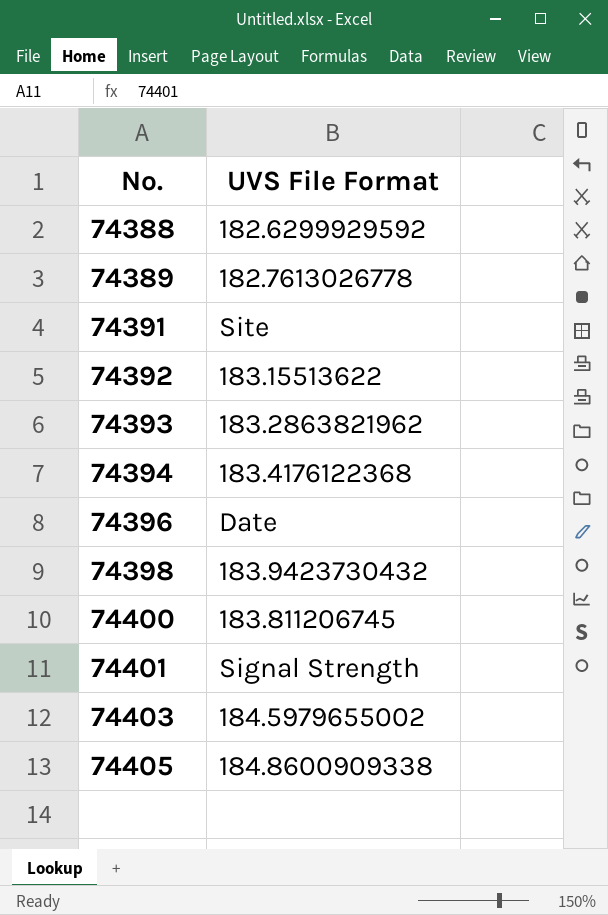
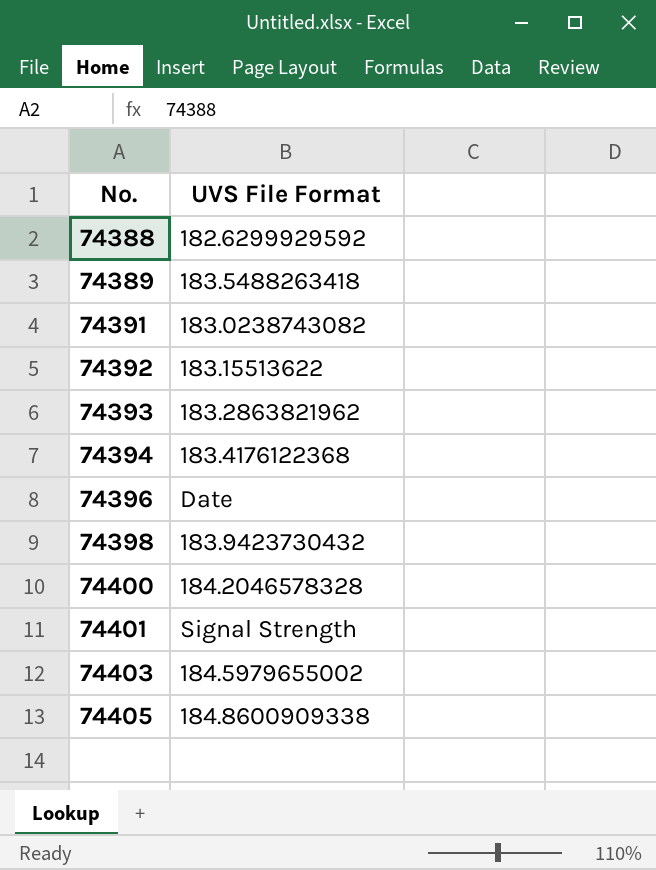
74389 | UVS File Format: 182.7613026778 -> 183.5488263418
74391 | UVS File Format: Site -> 183.0238743082
74400 | UVS File Format: 183.811206745 -> 184.2046578328

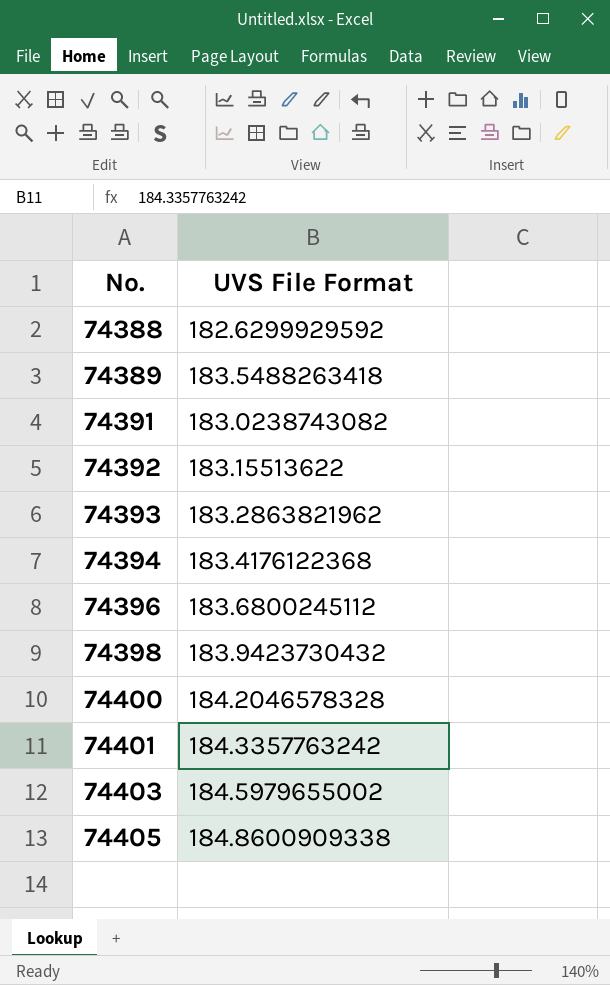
74396 | UVS File Format: Date -> 183.6800245112
74401 | UVS File Format: Signal Strength -> 184.3357763242

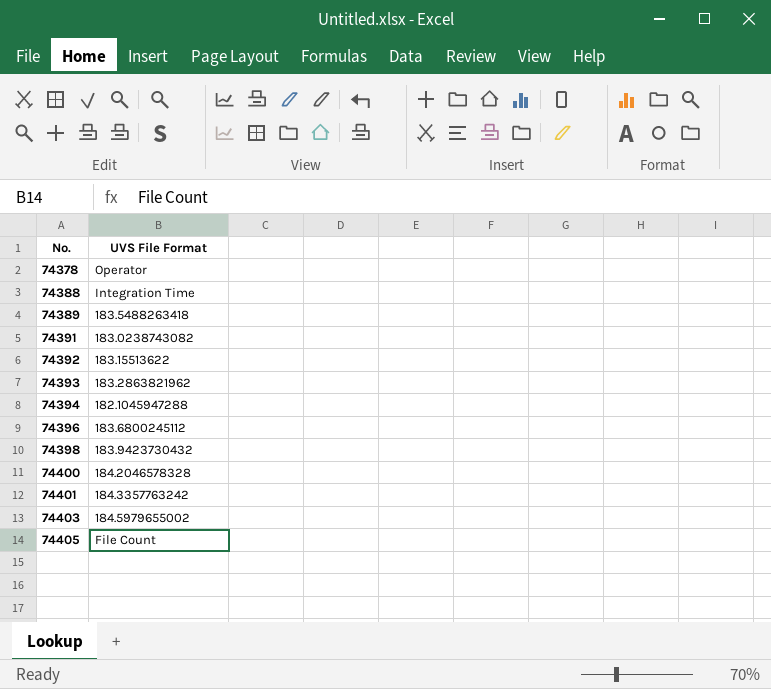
row 74378: none -> Operator
74388 | UVS File Format: 182.6299929592 -> Integration Time
74394 | UVS File Format: 183.4176122368 -> 182.1045947288
74405 | UVS File Format: 184.8600909338 -> File Count

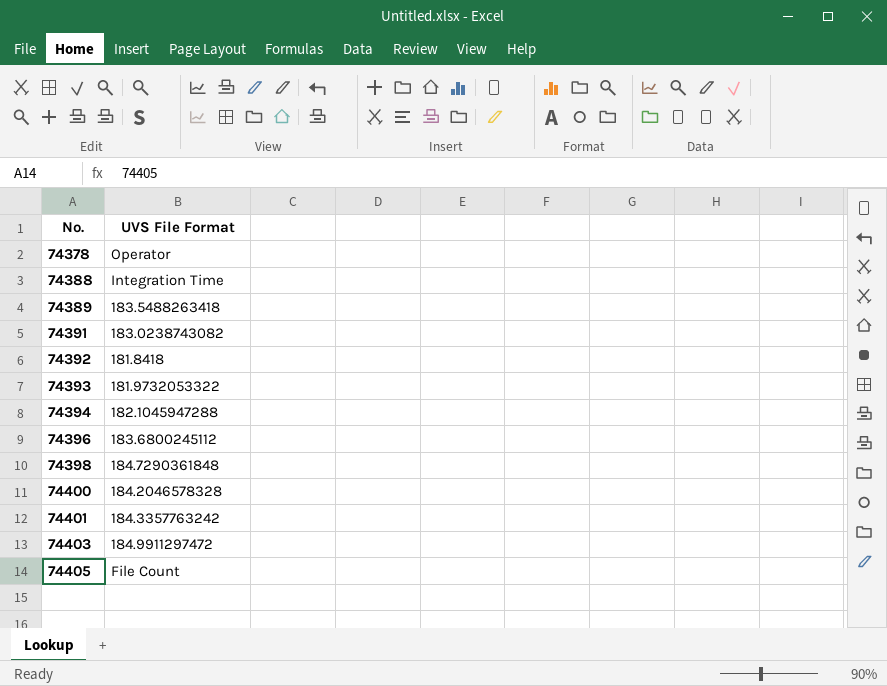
74392 | UVS File Format: 183.15513622 -> 181.8418
74393 | UVS File Format: 183.2863821962 -> 181.9732053322
74398 | UVS File Format: 183.9423730432 -> 184.7290361848
74403 | UVS File Format: 184.5979655002 -> 184.9911297472

